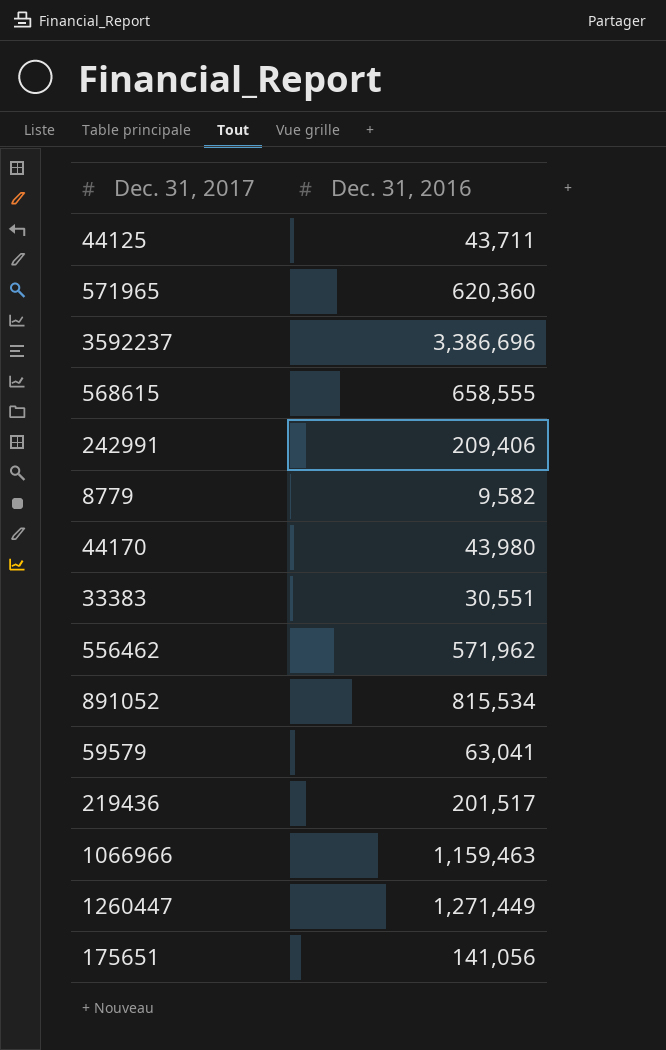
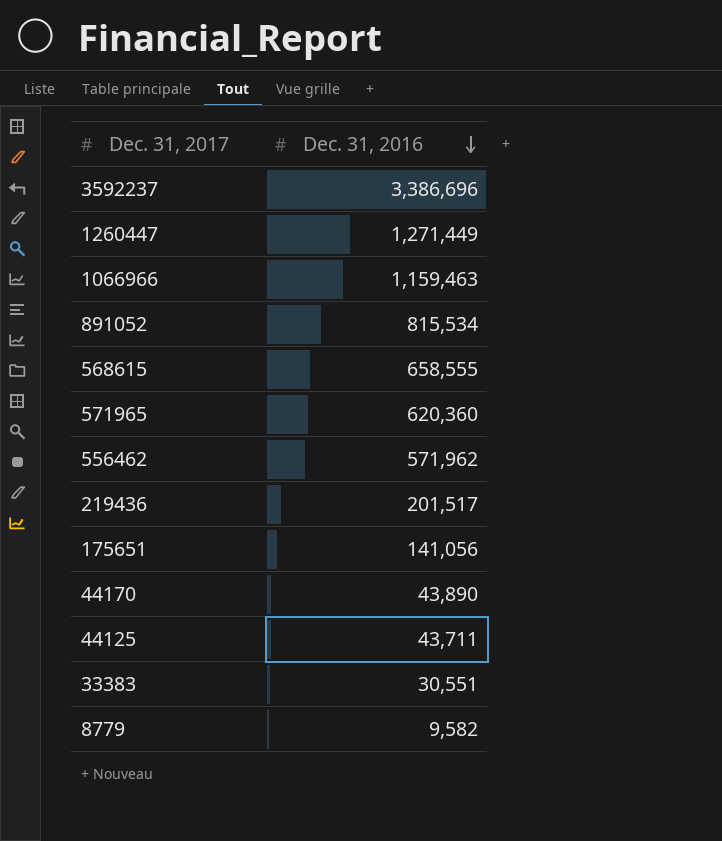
row order: none -> Dec. 31, 2016 descending
row 242991: 209,406 -> none
row 59579: 63,041 -> none
44170 | Dec. 31, 2016: 43,980 -> 43,890

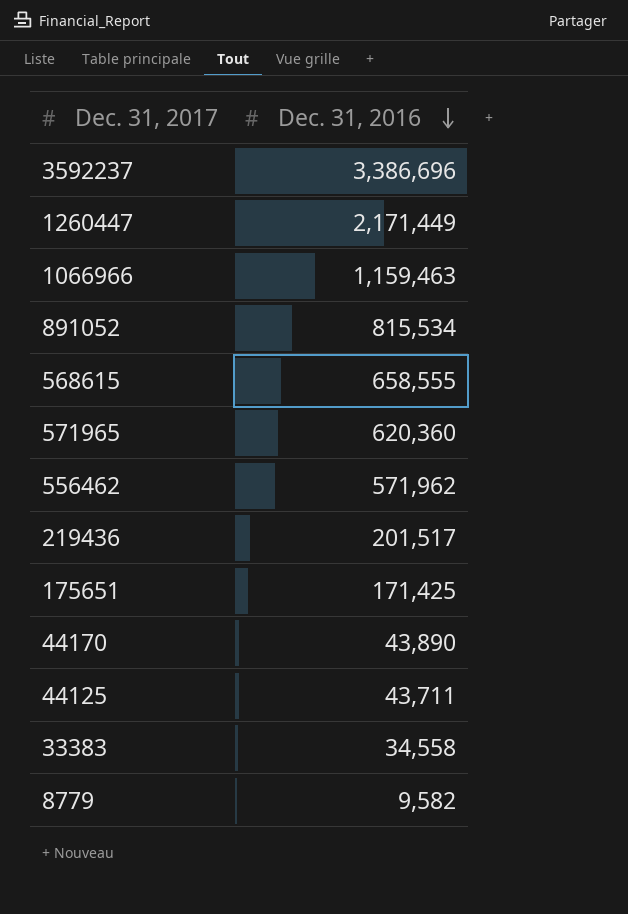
1260447 | Dec. 31, 2016: 1,271,449 -> 2,171,449
175651 | Dec. 31, 2016: 141,056 -> 171,425
33383 | Dec. 31, 2016: 30,551 -> 34,558

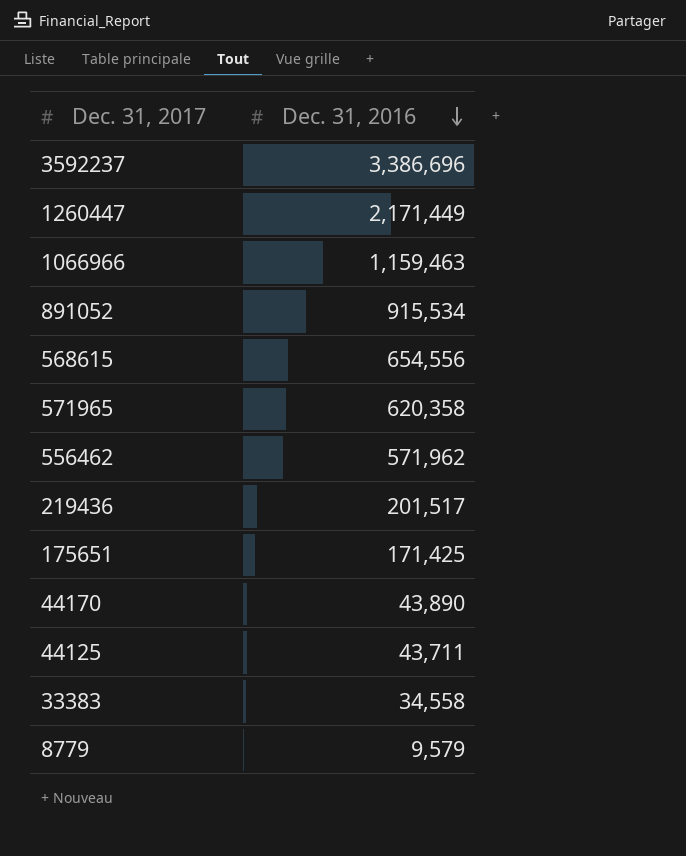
891052 | Dec. 31, 2016: 815,534 -> 915,534
568615 | Dec. 31, 2016: 658,555 -> 654,556
571965 | Dec. 31, 2016: 620,360 -> 620,358
8779 | Dec. 31, 2016: 9,582 -> 9,579

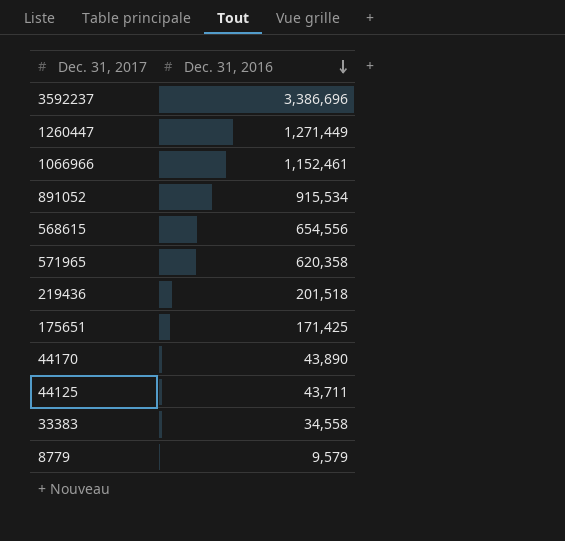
row 556462: 571,962 -> none
1260447 | Dec. 31, 2016: 2,171,449 -> 1,271,449
1066966 | Dec. 31, 2016: 1,159,463 -> 1,152,461
219436 | Dec. 31, 2016: 201,517 -> 201,518

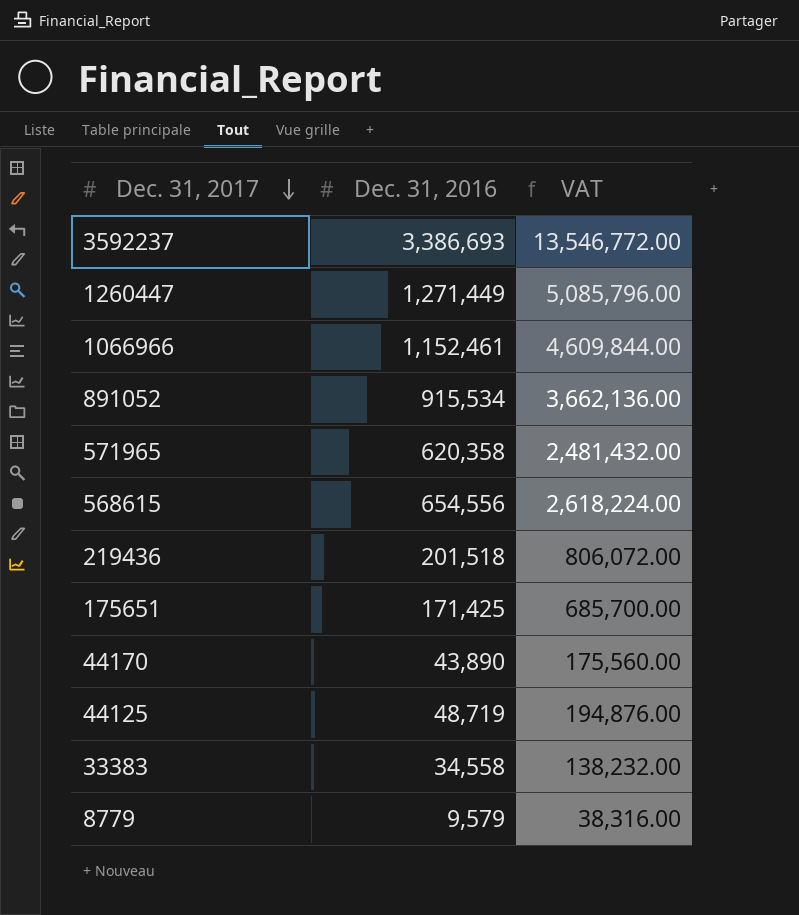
row order: Dec. 31, 2016 descending -> Dec. 31, 2017 descending
column VAT | formula: none -> [Dec. 31, 2016] * 4
3592237 | Dec. 31, 2016: 3,386,696 -> 3,386,693
44125 | Dec. 31, 2016: 43,711 -> 48,719

